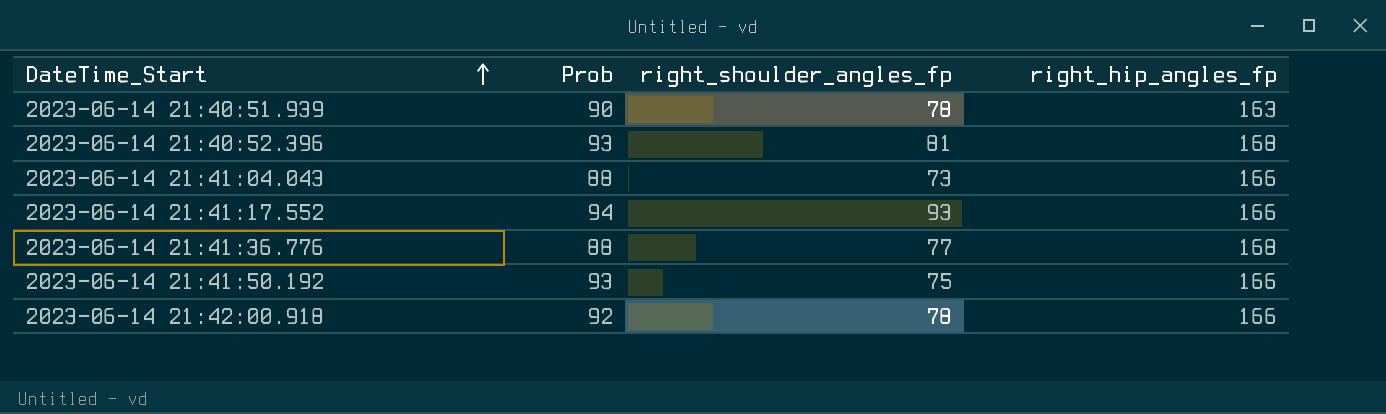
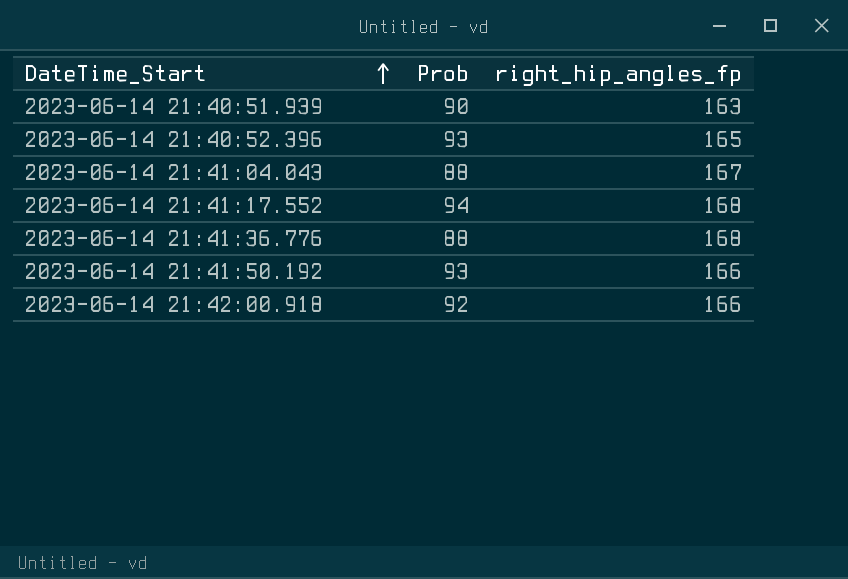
column right_shoulder_angles_fp | position: 3 -> none
2023-06-14 21:40:52.396 | right_hip_angles_fp: 168 -> 165
2023-06-14 21:41:04.043 | right_hip_angles_fp: 166 -> 167
2023-06-14 21:41:17.552 | right_hip_angles_fp: 166 -> 168

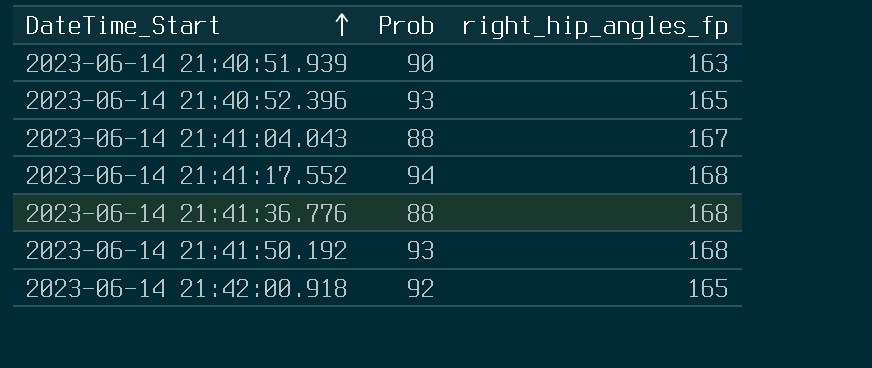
2023-06-14 21:41:50.192 | right_hip_angles_fp: 166 -> 168
2023-06-14 21:42:00.918 | right_hip_angles_fp: 166 -> 165

